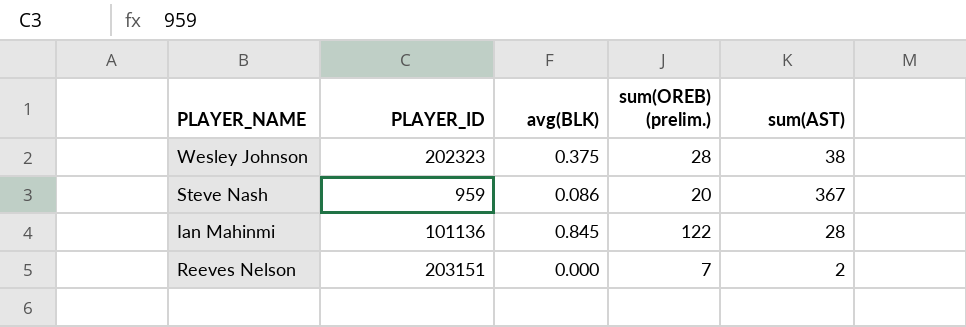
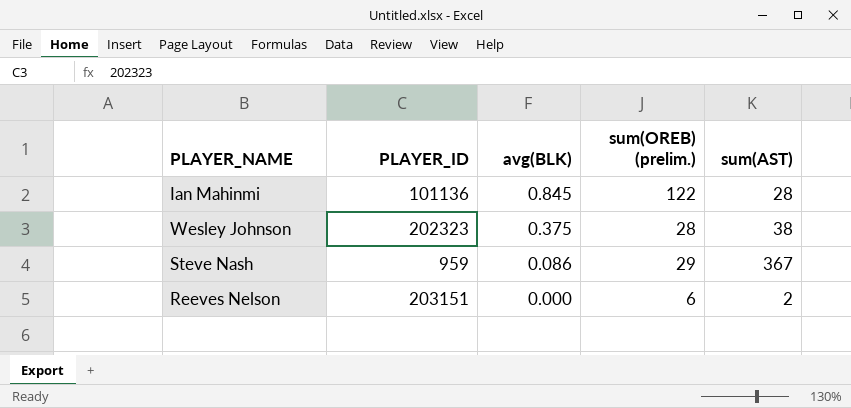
row order: none -> avg(BLK) descending
Steve Nash | sum(OREB) (prelim.): 20 -> 29
Reeves Nelson | sum(OREB) (prelim.): 7 -> 6

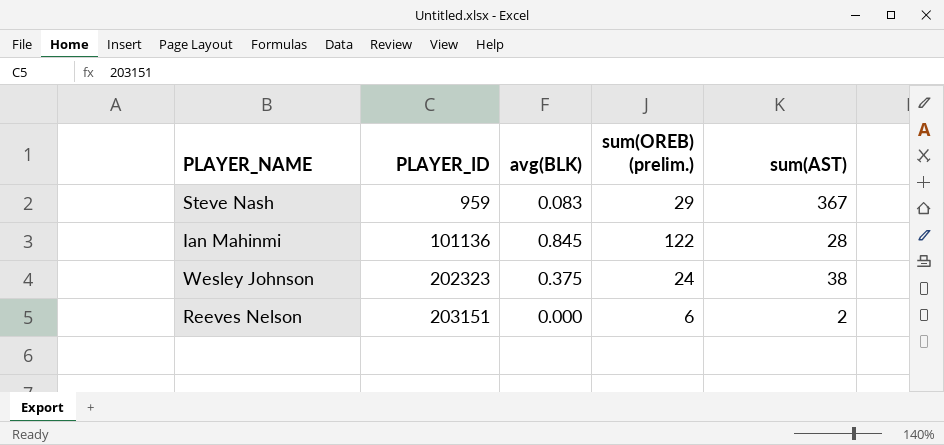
row order: avg(BLK) descending -> PLAYER_ID ascending
Steve Nash | avg(BLK): 0.086 -> 0.083
Wesley Johnson | sum(OREB) (prelim.): 28 -> 24

